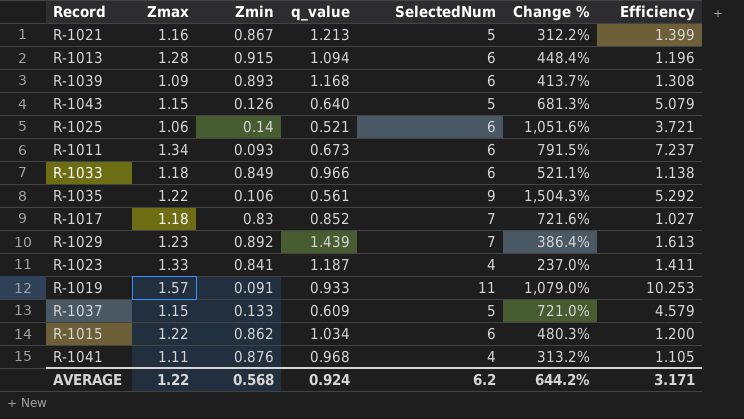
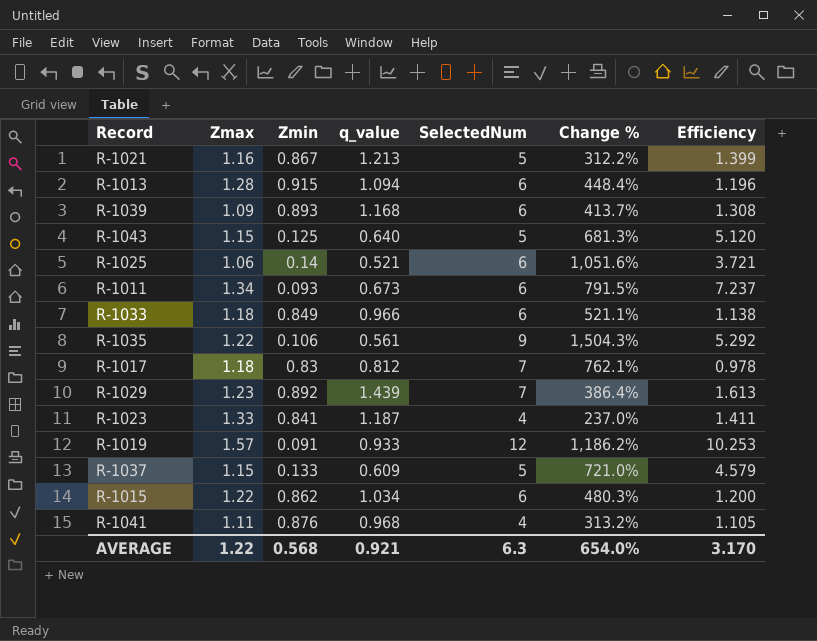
R-1043 | Zmin: 0.126 -> 0.125
R-1043 | Efficiency: 5.079 -> 5.120
R-1017 | q_value: 0.852 -> 0.812
R-1017 | Change %: 721.6% -> 762.1%
R-1017 | Efficiency: 1.027 -> 0.978
R-1019 | SelectedNum: 11 -> 12
R-1019 | Change %: 1,079.0% -> 1,186.2%
AVERAGE | q_value: 0.924 -> 0.921
AVERAGE | SelectedNum: 6.2 -> 6.3
AVERAGE | Change %: 644.2% -> 654.0%
AVERAGE | Efficiency: 3.171 -> 3.170

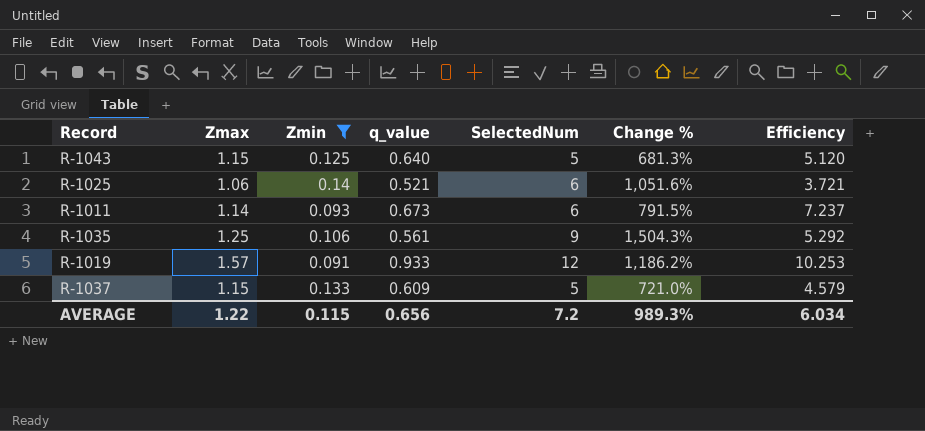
filter: none -> Zmin <= 0.14
R-1011 | Zmax: 1.34 -> 1.14
R-1035 | Zmax: 1.22 -> 1.25
AVERAGE | Zmin: 0.568 -> 0.115
AVERAGE | q_value: 0.921 -> 0.656
AVERAGE | SelectedNum: 6.3 -> 7.2
AVERAGE | Change %: 654.0% -> 989.3%
AVERAGE | Efficiency: 3.170 -> 6.034

